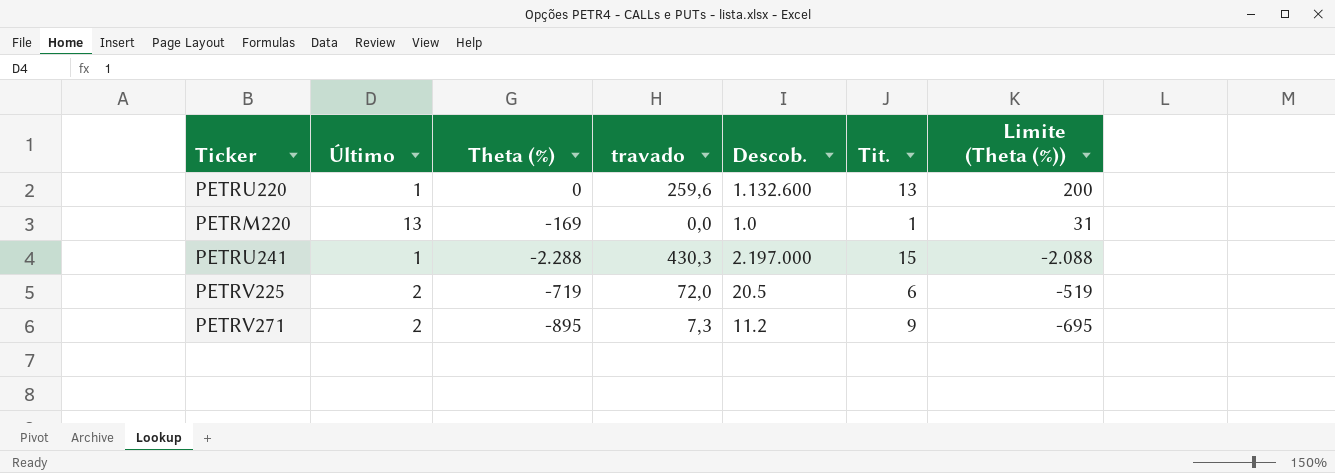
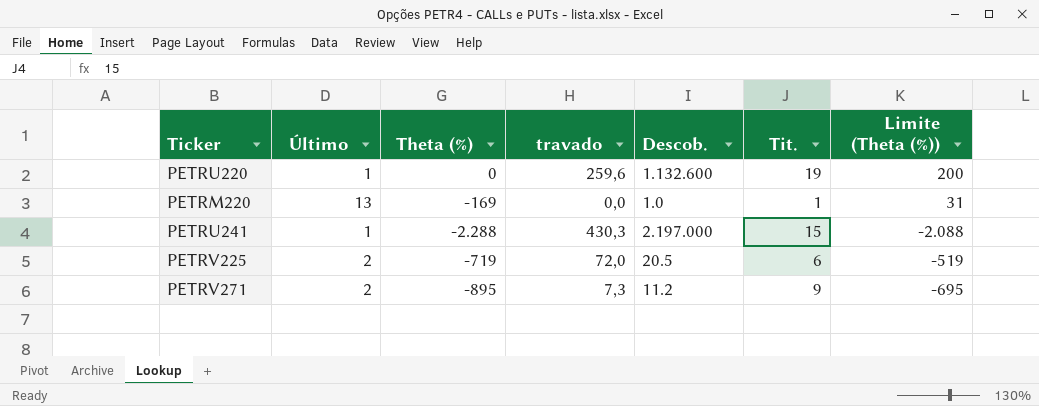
PETRU220 | Tit.: 13 -> 19

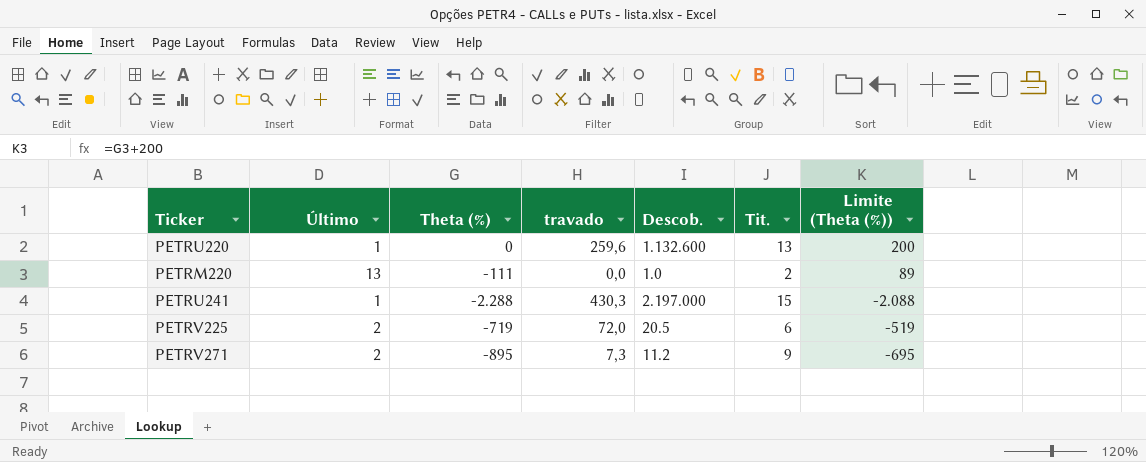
PETRU220 | Tit.: 19 -> 13
PETRM220 | Theta (%): -169 -> -111
PETRM220 | Tit.: 1 -> 2
PETRM220 | Limite (Theta (%)): 31 -> 89

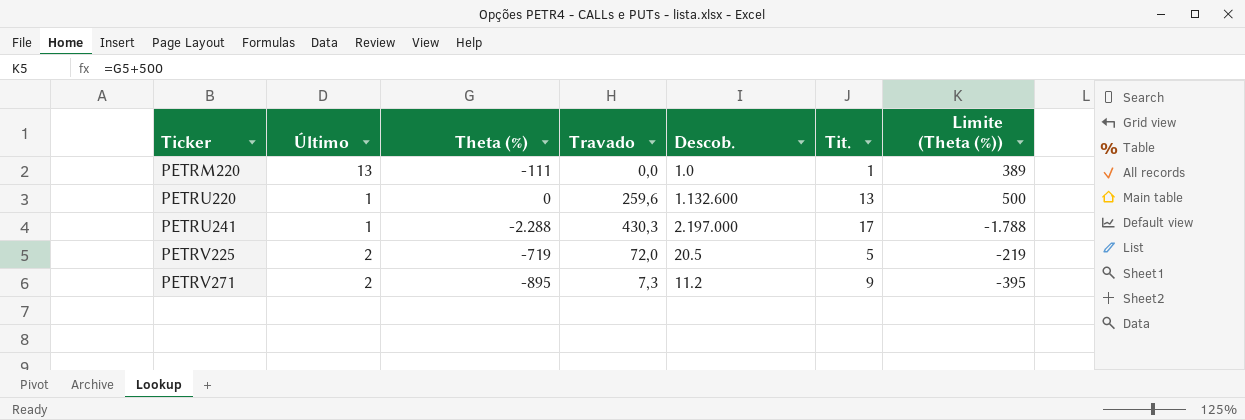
row order: none -> Ticker ascending
column name: travado -> Travado
column Limite (Theta (%)) | formula: [Theta (%)] + 200 -> [Theta (%)] + 500
PETRM220 | Tit.: 2 -> 1
PETRU241 | Tit.: 15 -> 17
PETRV225 | Tit.: 6 -> 5

